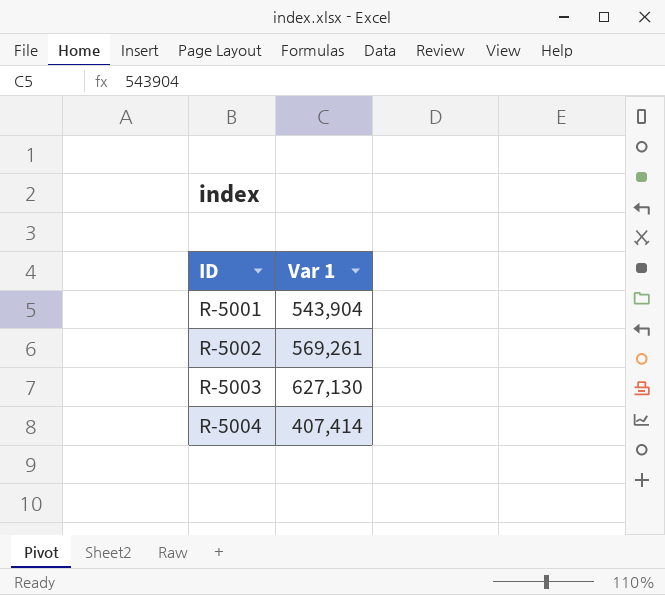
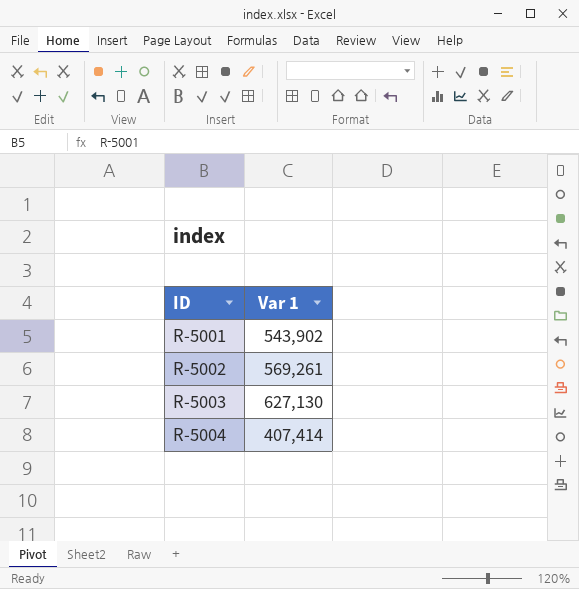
R-5001 | Var 1: 543,904 -> 543,902

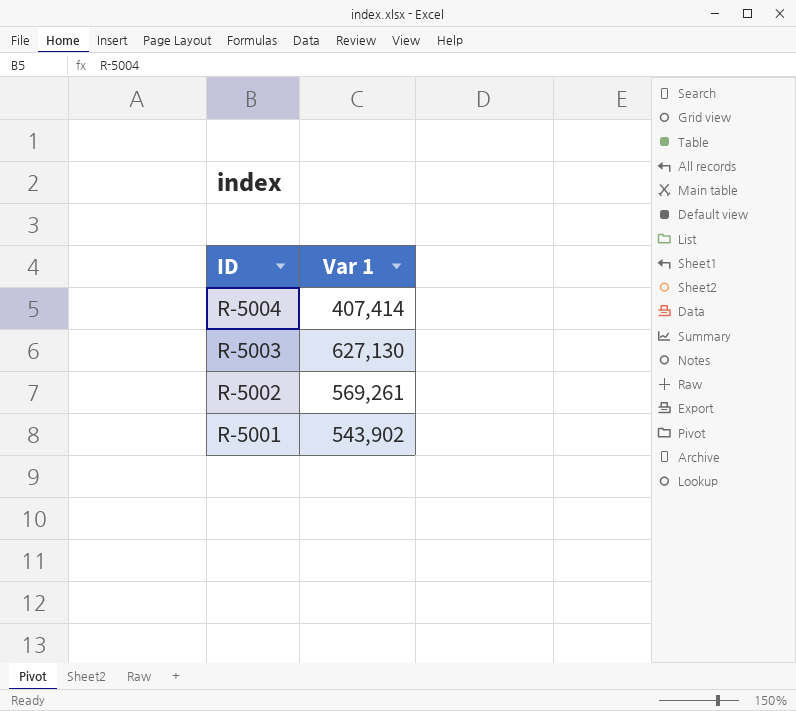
row order: ID ascending -> ID descending

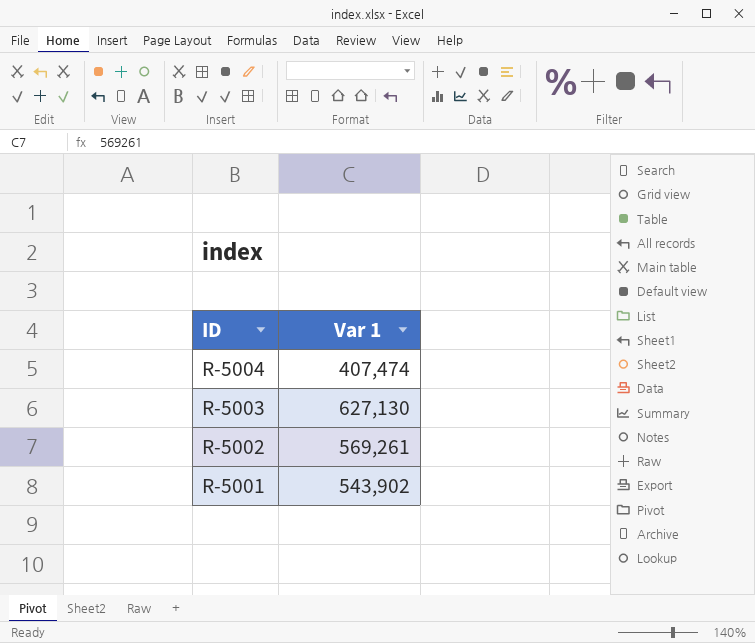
R-5004 | Var 1: 407,414 -> 407,474

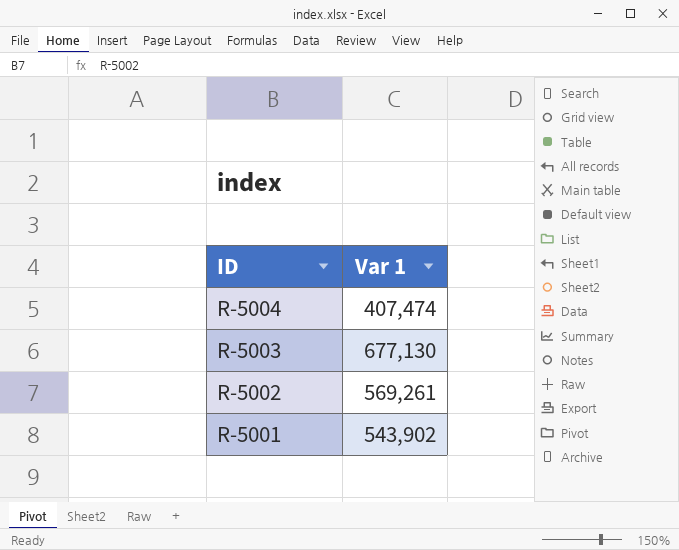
R-5003 | Var 1: 627,130 -> 677,130

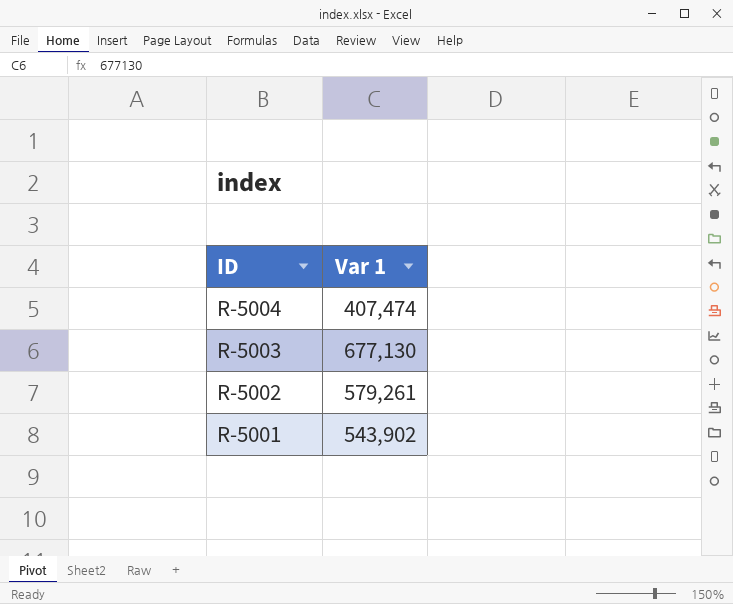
R-5002 | Var 1: 569,261 -> 579,261

